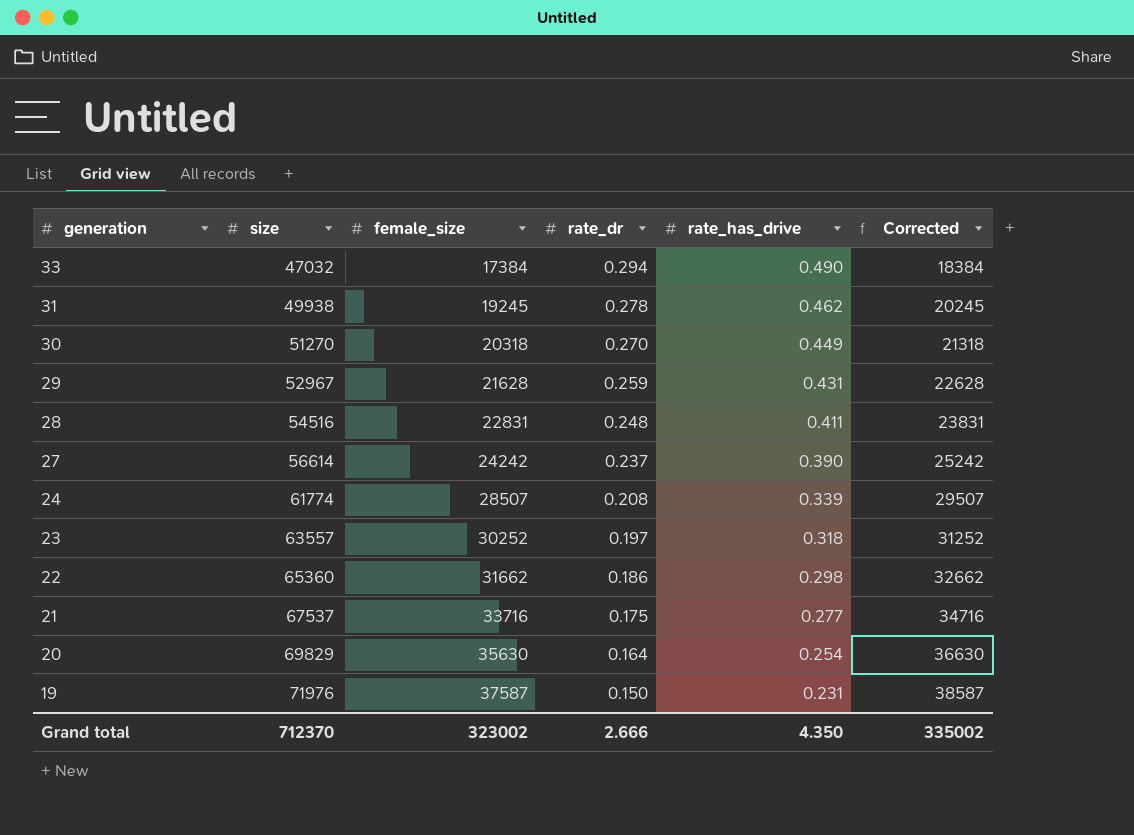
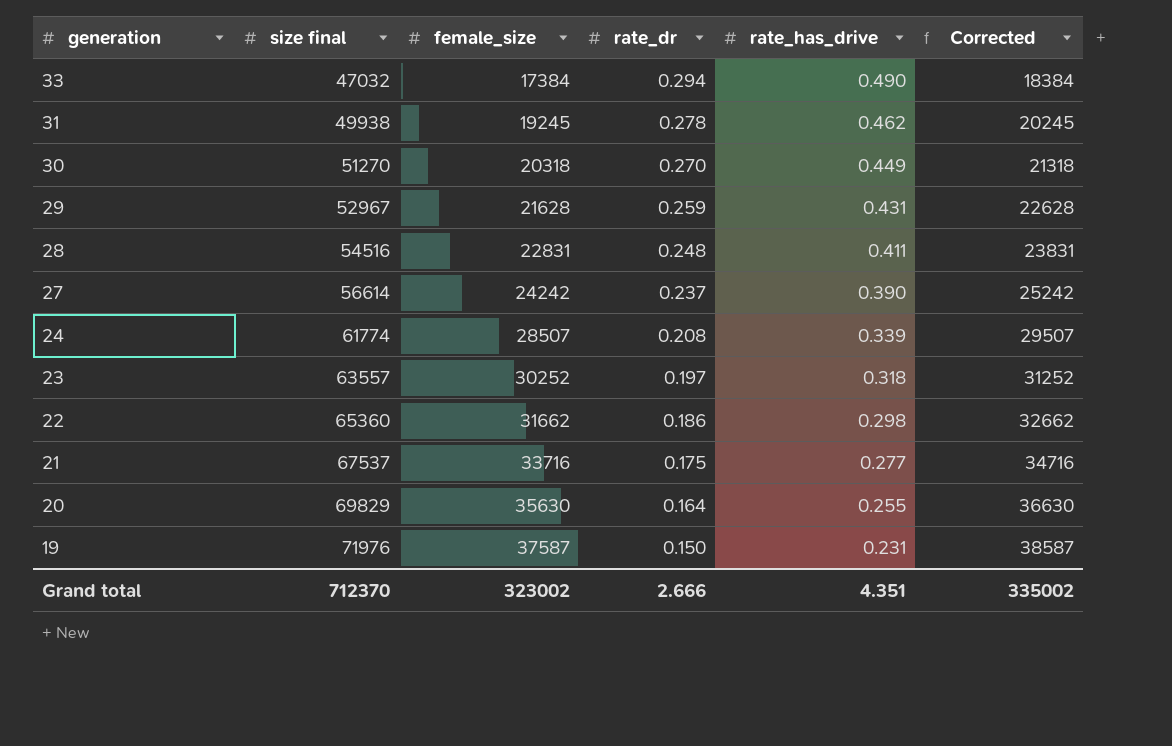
column name: size -> size final
20 | rate_has_drive: 0.254 -> 0.255
Grand total | rate_has_drive: 4.350 -> 4.351

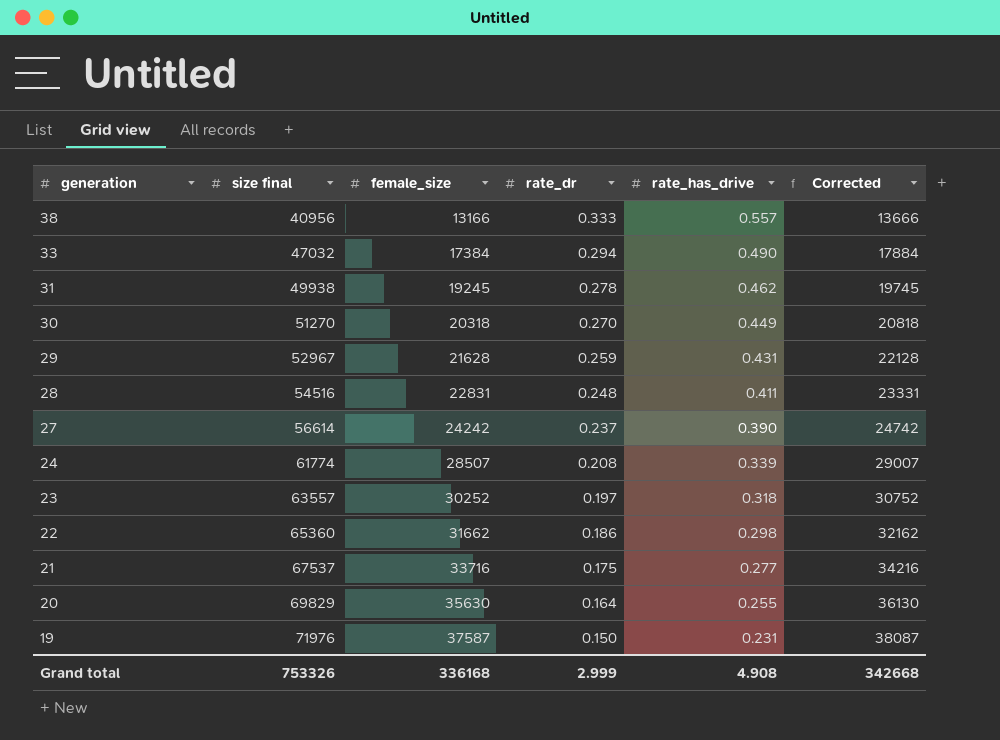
column Corrected | formula: [female_size] + 1000 -> [female_size] + 500
row 38: none -> 40956 | 13166 | 0.333 | 0.557 | 13666
Grand total | size final: 712370 -> 753326
Grand total | female_size: 323002 -> 336168
Grand total | rate_dr: 2.666 -> 2.999
Grand total | rate_has_drive: 4.351 -> 4.908
Grand total | Corrected: 335002 -> 342668

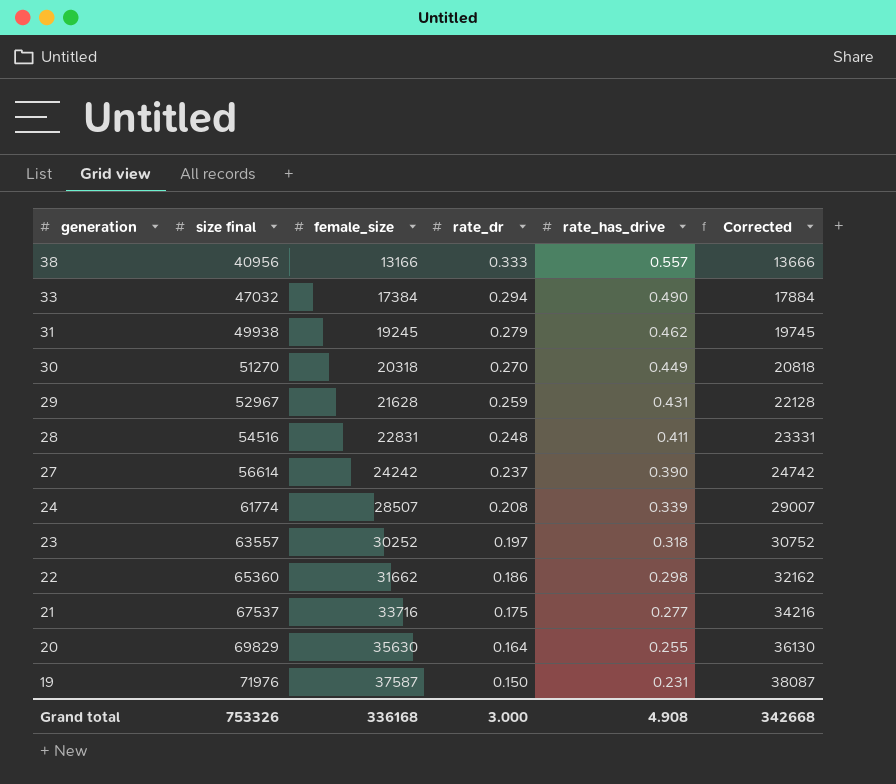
31 | rate_dr: 0.278 -> 0.279
Grand total | rate_dr: 2.999 -> 3.000

